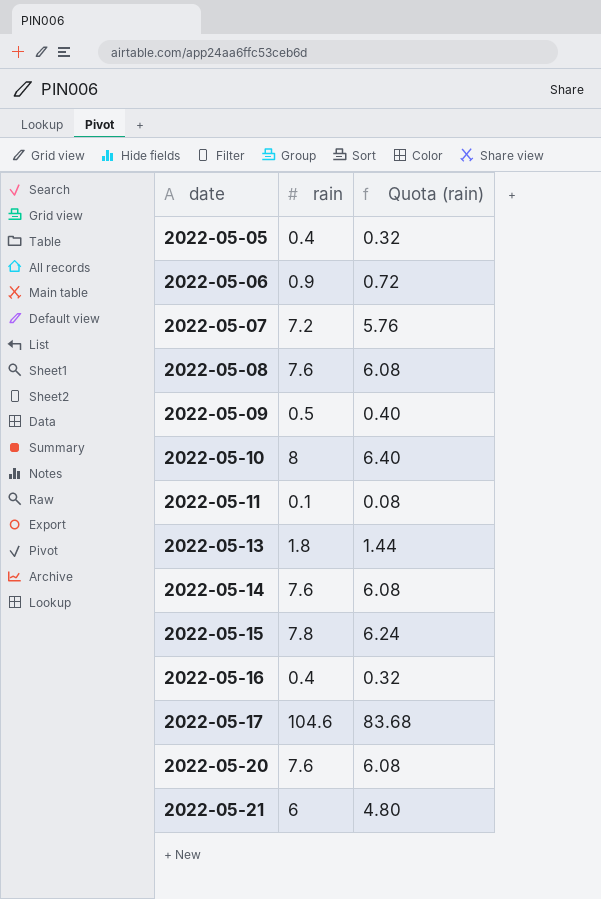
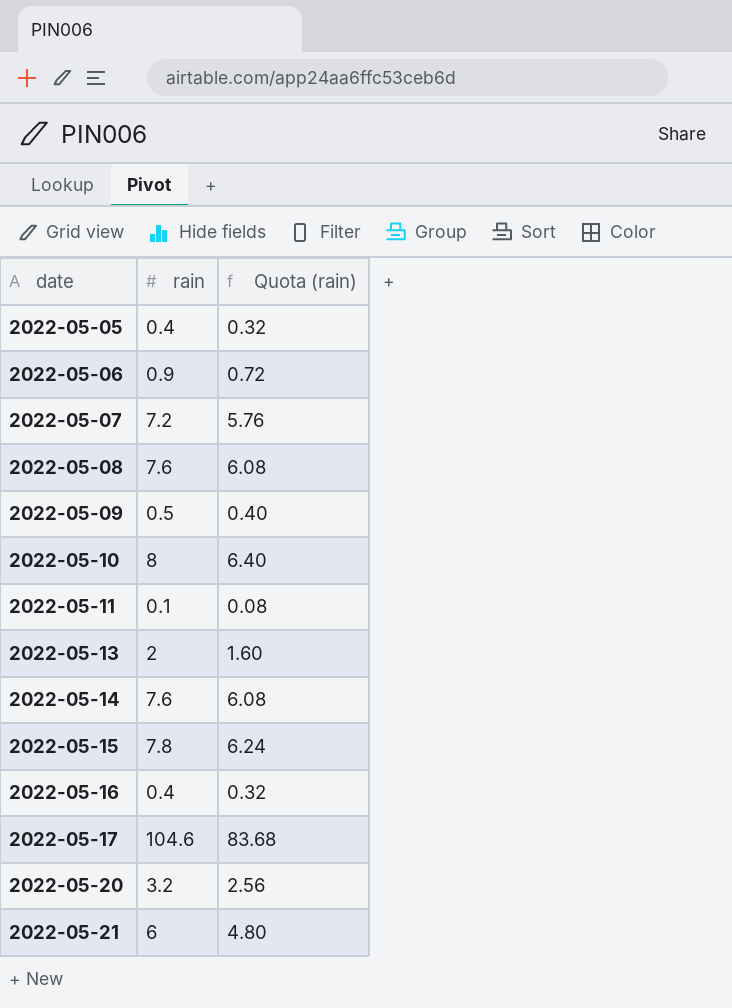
2022-05-13 | rain: 1.8 -> 2
2022-05-13 | Quota (rain): 1.44 -> 1.60
2022-05-20 | rain: 7.6 -> 3.2
2022-05-20 | Quota (rain): 6.08 -> 2.56

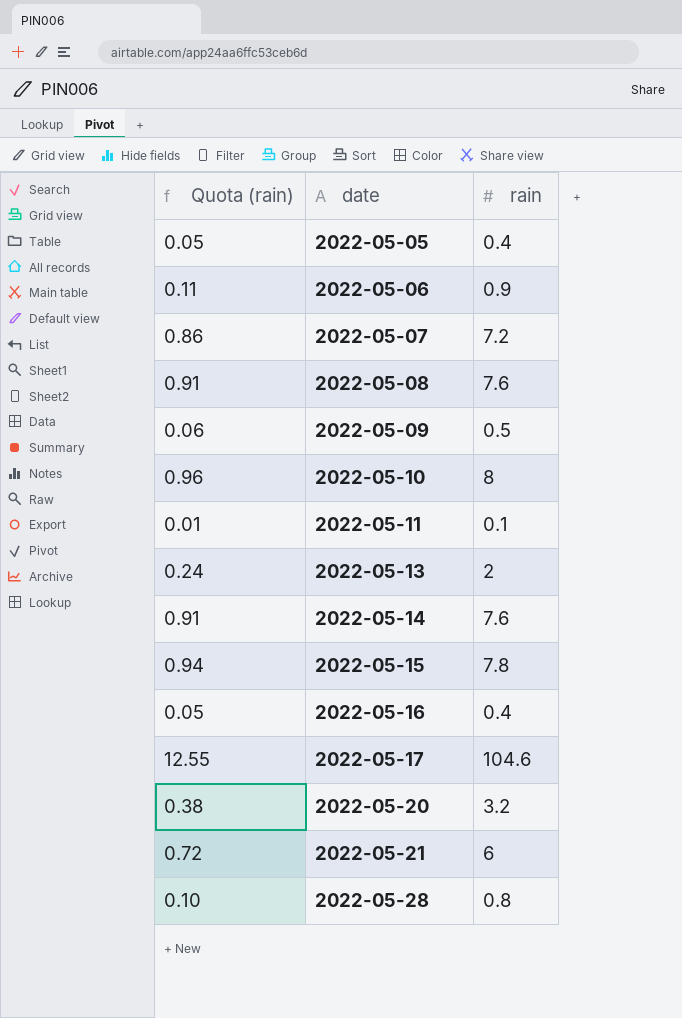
column Quota (rain) | formula: [rain] * 0.8 -> [rain] * 0.12
column Quota (rain) | position: 3 -> 1
row 2022-05-28: none -> 0.10 | 0.8

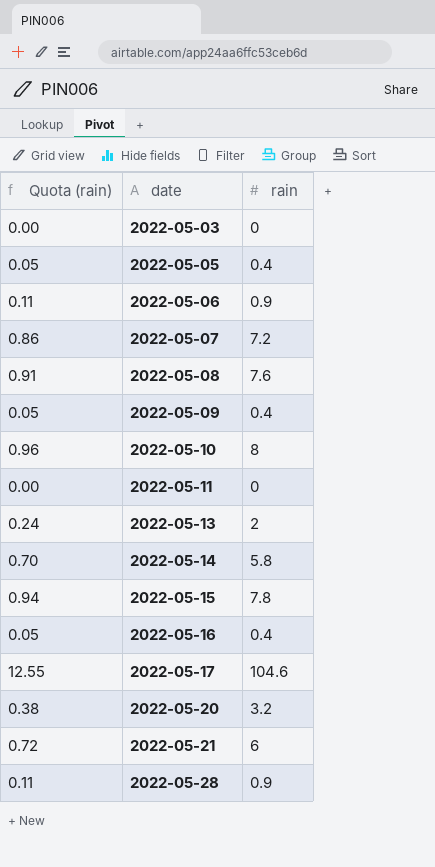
row 2022-05-03: none -> 0.00 | 0
2022-05-09 | Quota (rain): 0.06 -> 0.05
2022-05-09 | rain: 0.5 -> 0.4
2022-05-11 | Quota (rain): 0.01 -> 0.00
2022-05-11 | rain: 0.1 -> 0
2022-05-14 | Quota (rain): 0.91 -> 0.70
2022-05-14 | rain: 7.6 -> 5.8
2022-05-28 | Quota (rain): 0.10 -> 0.11
2022-05-28 | rain: 0.8 -> 0.9

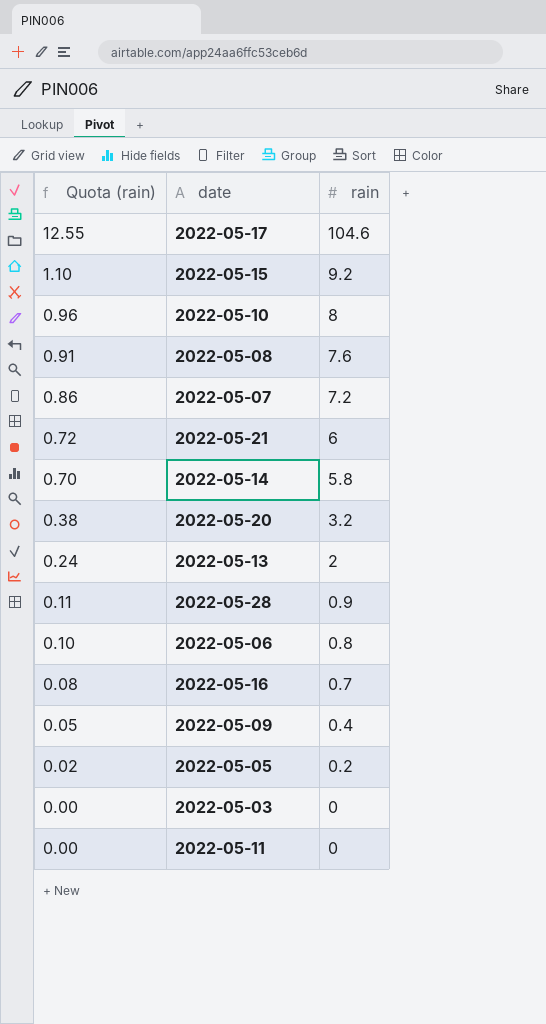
row order: date ascending -> Quota (rain) descending
2022-05-15 | Quota (rain): 0.94 -> 1.10
2022-05-15 | rain: 7.8 -> 9.2
2022-05-06 | Quota (rain): 0.11 -> 0.10
2022-05-06 | rain: 0.9 -> 0.8
2022-05-16 | Quota (rain): 0.05 -> 0.08
2022-05-16 | rain: 0.4 -> 0.7
2022-05-05 | Quota (rain): 0.05 -> 0.02
2022-05-05 | rain: 0.4 -> 0.2

